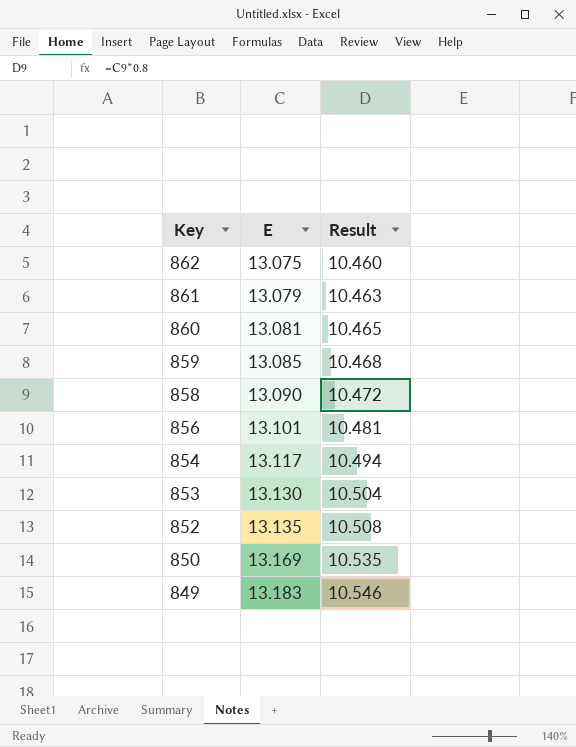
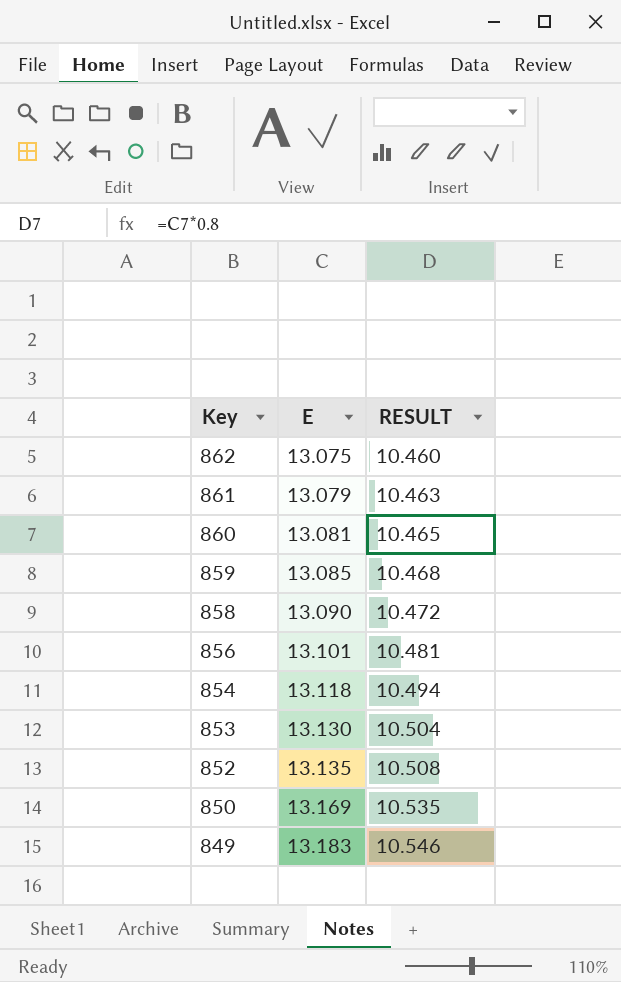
column name: Result -> RESULT
854 | E: 13.117 -> 13.118

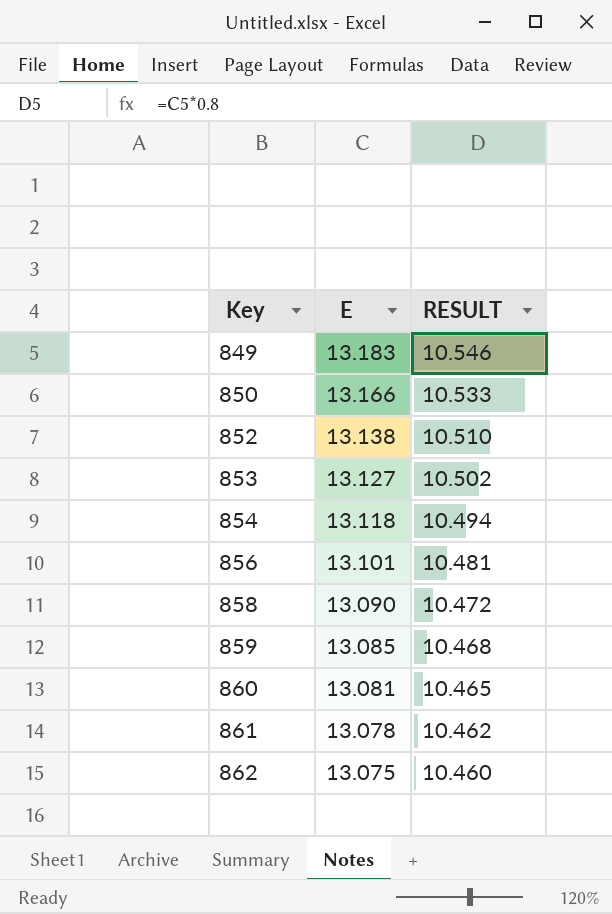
row order: Key descending -> Key ascending
850 | E: 13.169 -> 13.166
850 | RESULT: 10.535 -> 10.533
852 | E: 13.135 -> 13.138
852 | RESULT: 10.508 -> 10.510
853 | E: 13.130 -> 13.127
853 | RESULT: 10.504 -> 10.502
861 | E: 13.079 -> 13.078
861 | RESULT: 10.463 -> 10.462

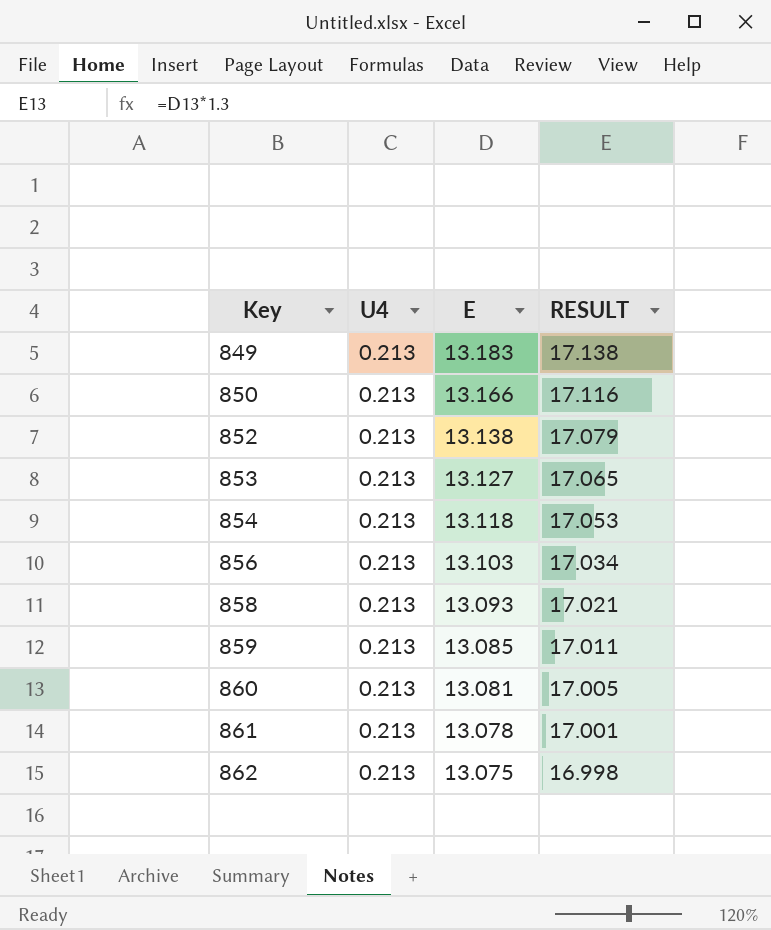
column U4 | position: none -> 2
column RESULT | formula: [E] * 0.8 -> [E] * 1.3
856 | E: 13.101 -> 13.103
858 | E: 13.090 -> 13.093

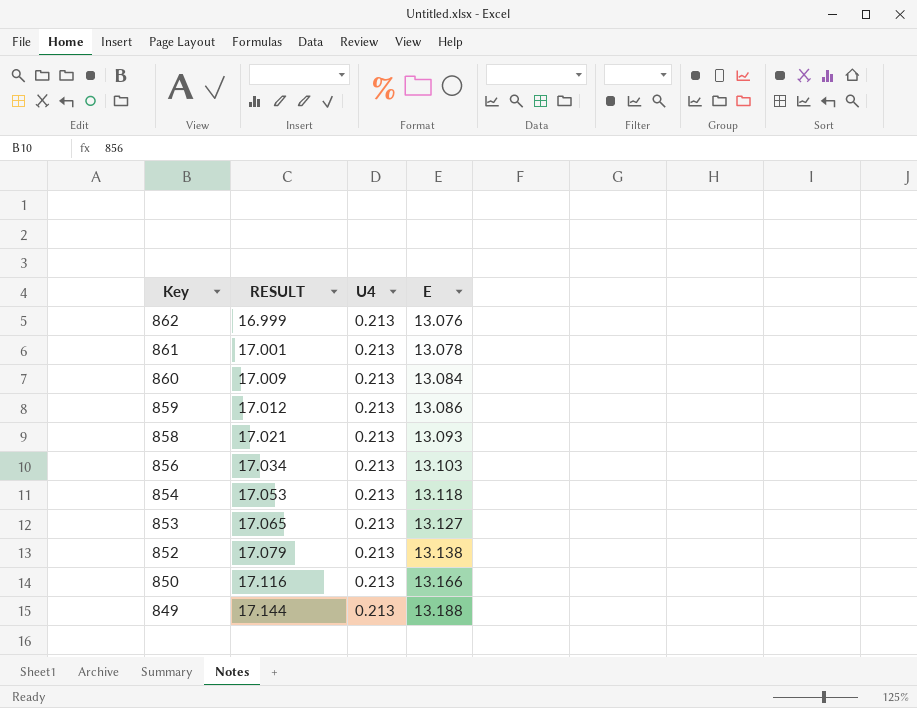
row order: Key ascending -> Key descending
column RESULT | position: 4 -> 2
862 | RESULT: 16.998 -> 16.999
862 | E: 13.075 -> 13.076
860 | RESULT: 17.005 -> 17.009
860 | E: 13.081 -> 13.084
859 | RESULT: 17.011 -> 17.012
859 | E: 13.085 -> 13.086
849 | RESULT: 17.138 -> 17.144
849 | E: 13.183 -> 13.188

